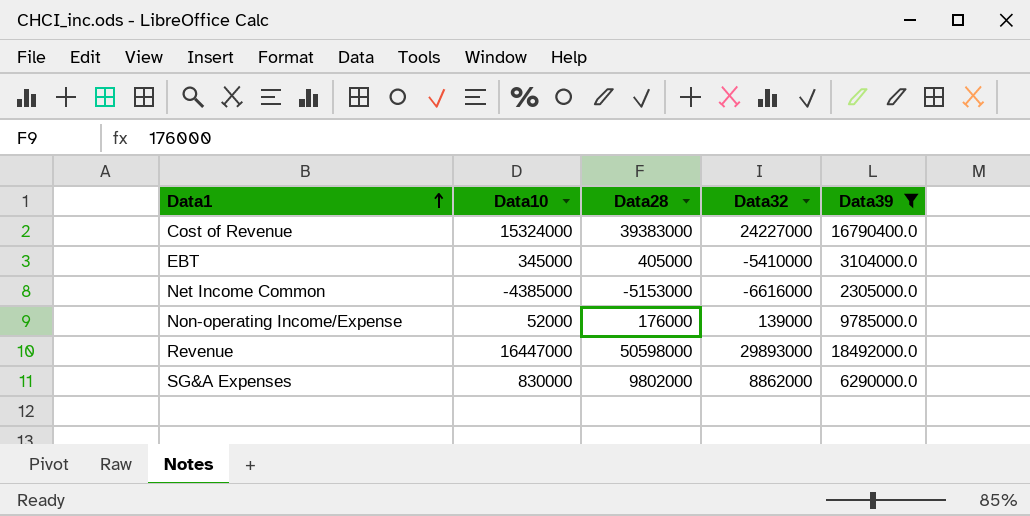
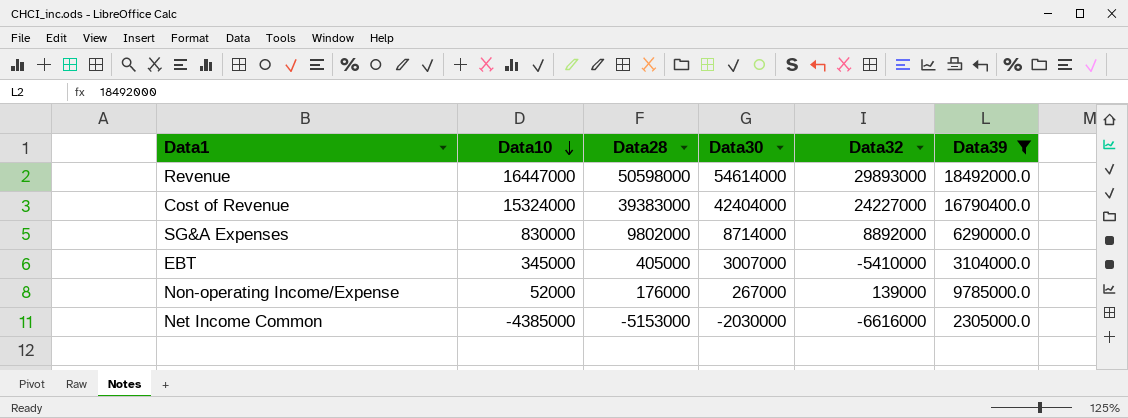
row order: Data1 ascending -> Data10 descending
column Data30 | position: none -> 4
SG&A Expenses | Data32: 8862000 -> 8892000

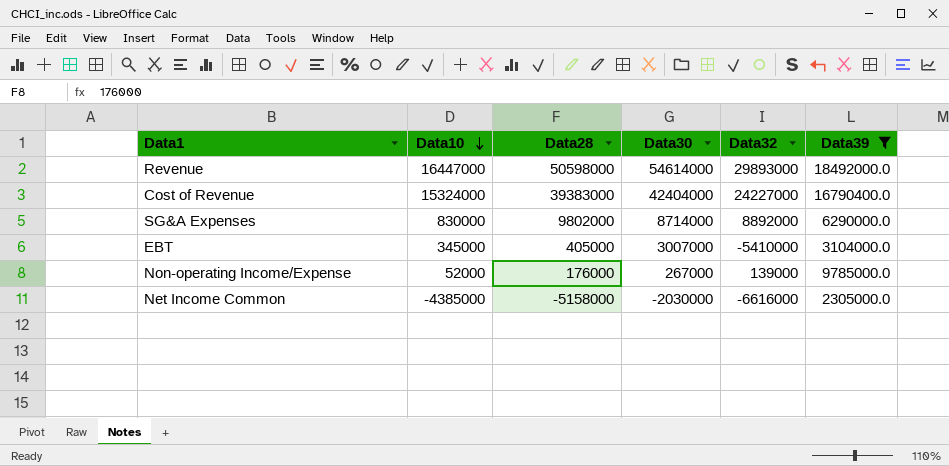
Net Income Common | Data28: -5153000 -> -5158000

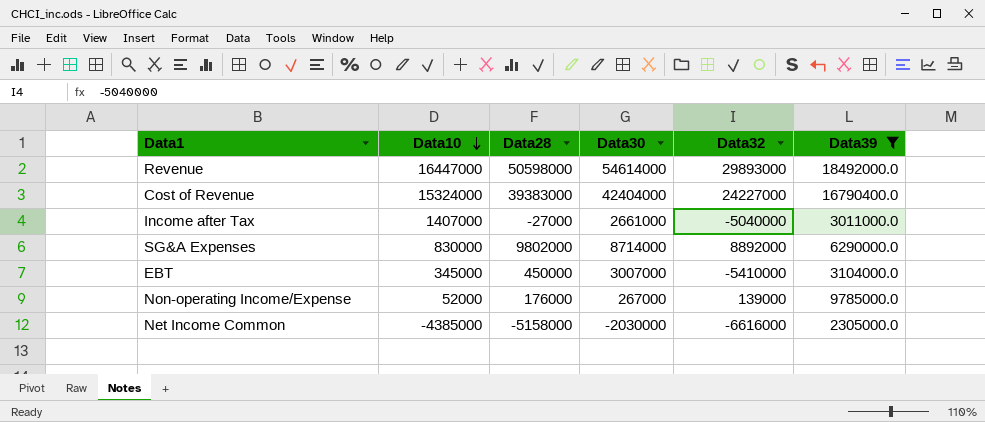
row Income after Tax: none -> 1407000 | -27000 | 2661000 | -5040000 | 3011000.0
EBT | Data28: 405000 -> 450000

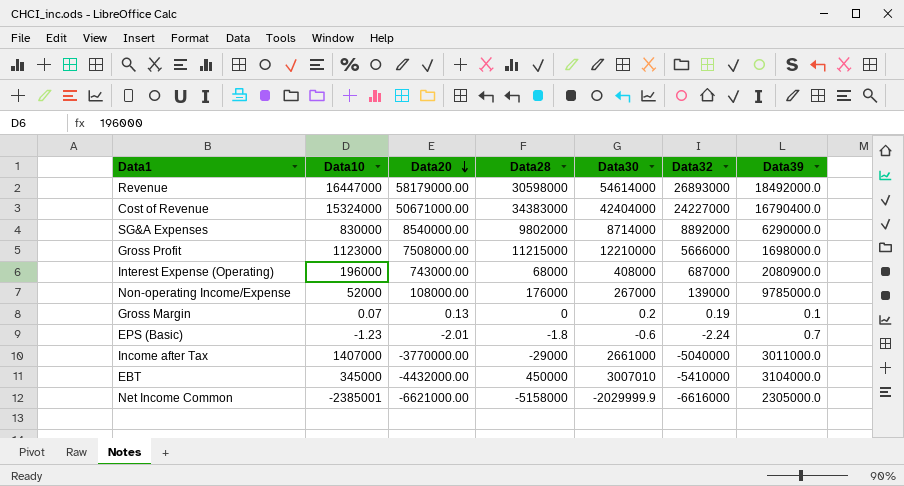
filter: Data39 >= 2305000.0 -> none
row order: Data10 descending -> Data20 descending
column Data20 | position: none -> 3
Revenue | Data28: 50598000 -> 30598000
Revenue | Data32: 29893000 -> 26893000
Cost of Revenue | Data28: 39383000 -> 34383000
Income after Tax | Data28: -27000 -> -29000
EBT | Data30: 3007000 -> 3007010
Net Income Common | Data10: -4385000 -> -2385001
Net Income Common | Data30: -2030000 -> -2029999.9

